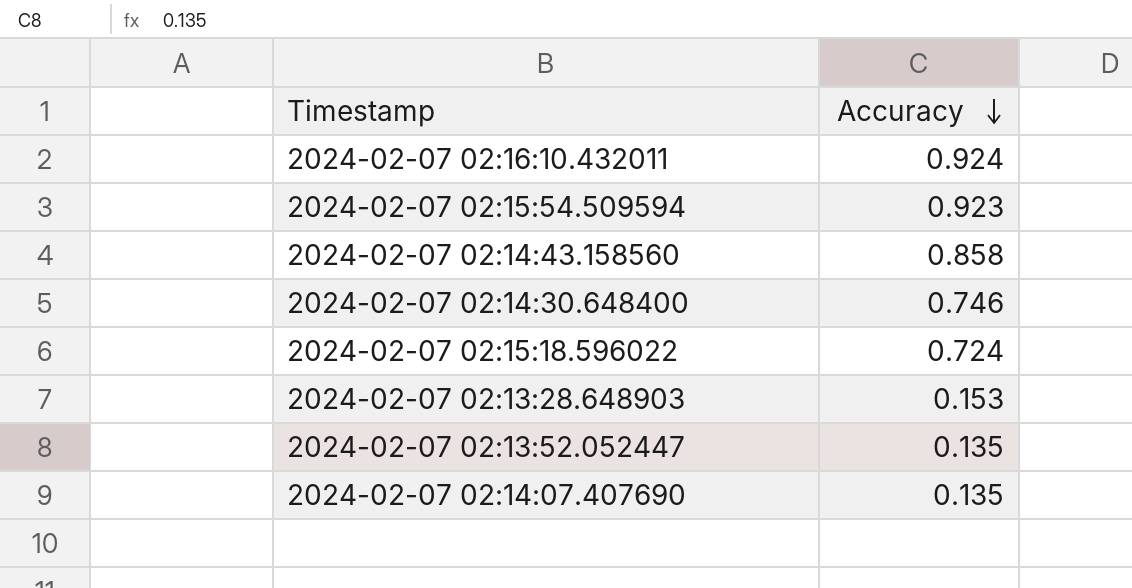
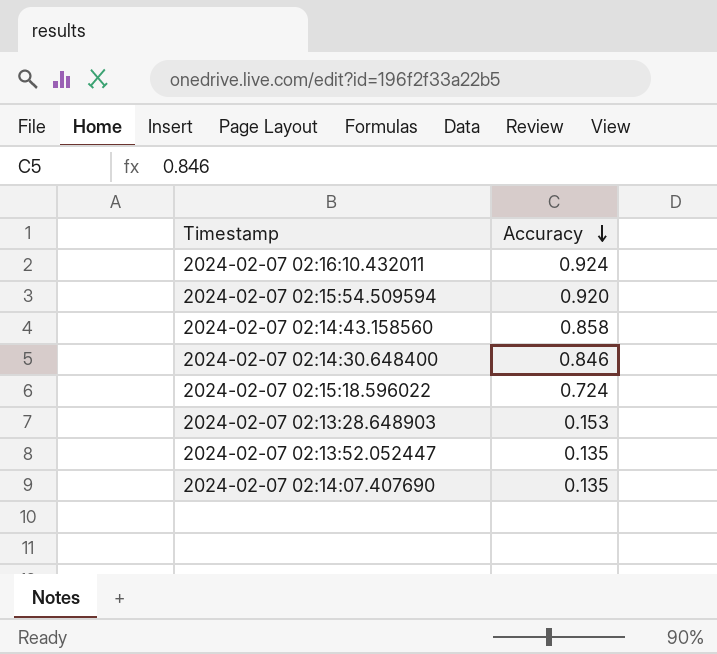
2024-02-07 02:15:54.509594 | Accuracy: 0.923 -> 0.920
2024-02-07 02:14:30.648400 | Accuracy: 0.746 -> 0.846

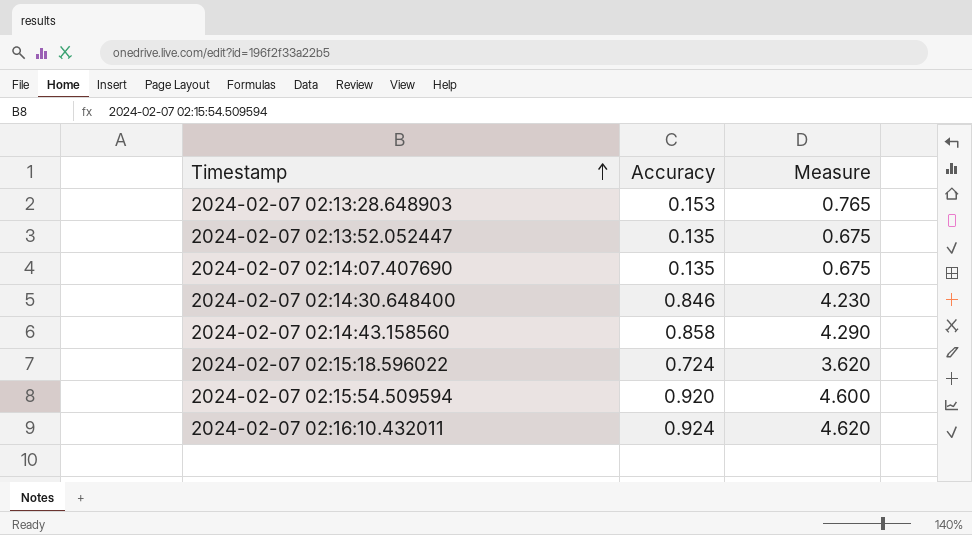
row order: Accuracy descending -> Timestamp ascending
column Measure | formula: none -> [Accuracy] * 5

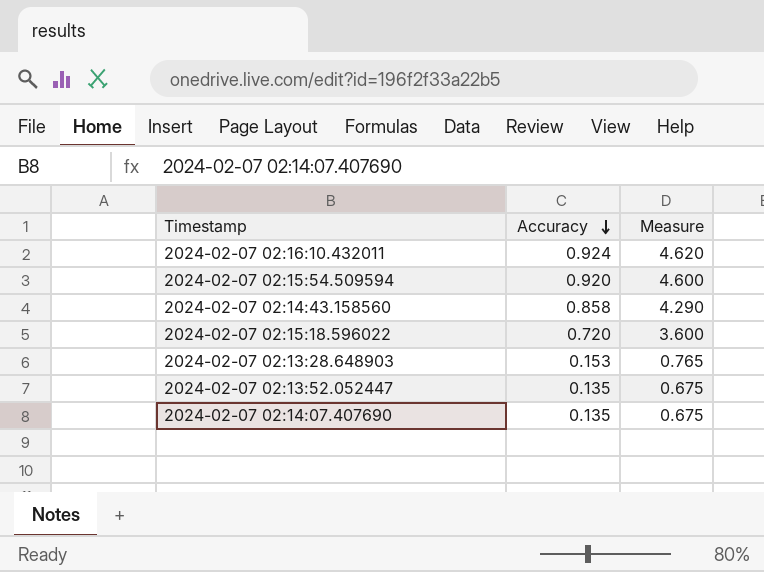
row order: Timestamp ascending -> Accuracy descending
row 2024-02-07 02:14:30.648400: 0.846 | 4.230 -> none
2024-02-07 02:15:18.596022 | Accuracy: 0.724 -> 0.720
2024-02-07 02:15:18.596022 | Measure: 3.620 -> 3.600

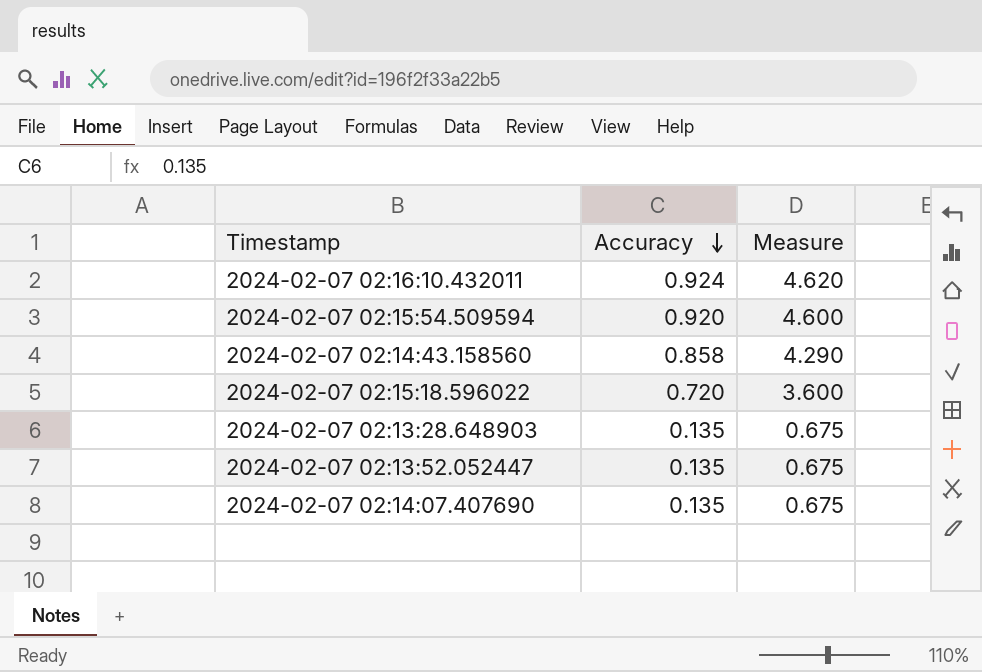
2024-02-07 02:13:28.648903 | Accuracy: 0.153 -> 0.135
2024-02-07 02:13:28.648903 | Measure: 0.765 -> 0.675

